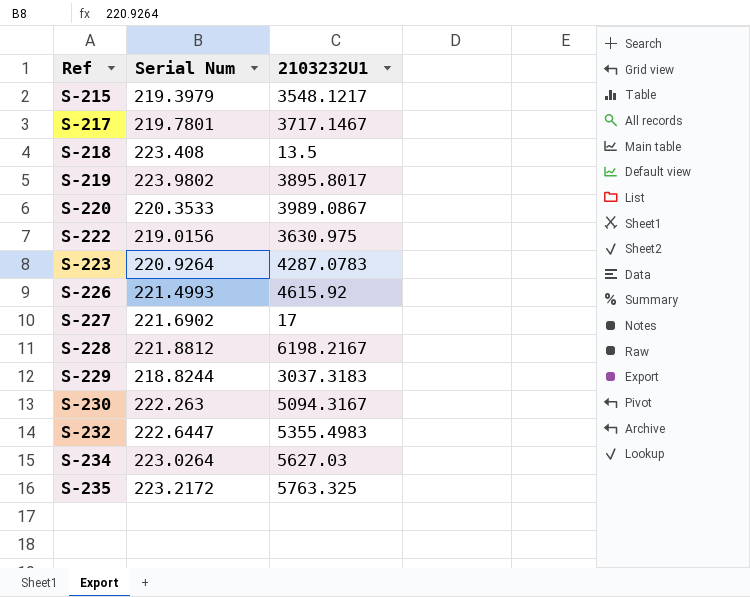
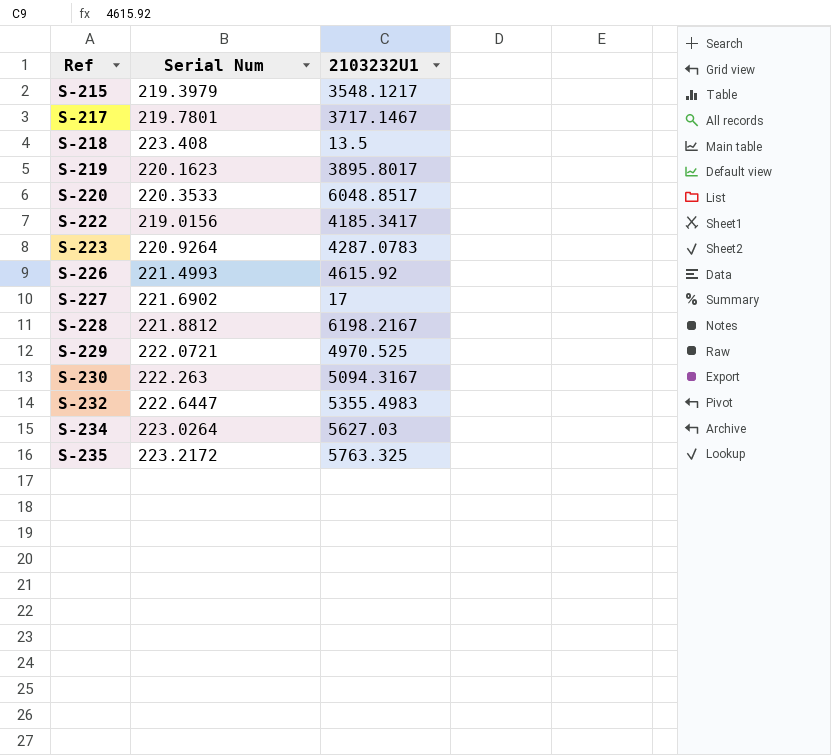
S-219 | Serial Num: 223.9802 -> 220.1623
S-220 | 2103232U1: 3989.0867 -> 6048.8517
S-222 | 2103232U1: 3630.975 -> 4185.3417
S-229 | Serial Num: 218.8244 -> 222.0721
S-229 | 2103232U1: 3037.3183 -> 4970.525

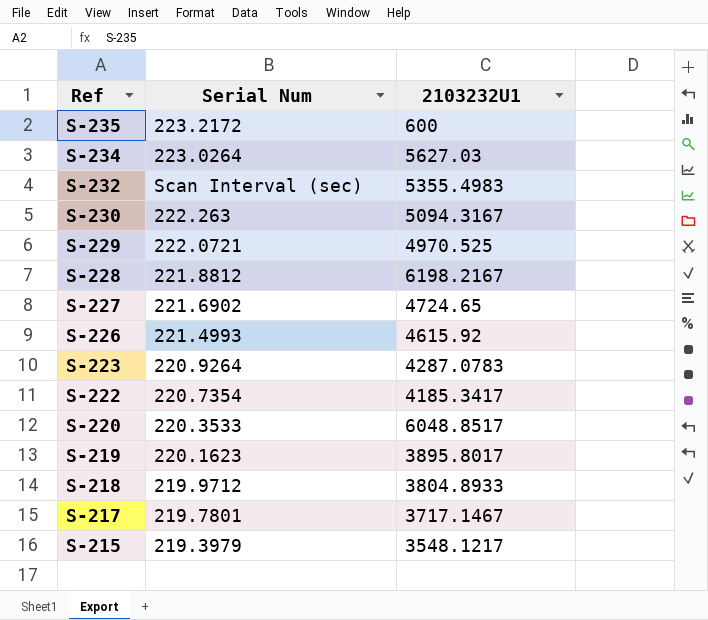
row order: Ref ascending -> Ref descending
S-235 | 2103232U1: 5763.325 -> 600
S-232 | Serial Num: 222.6447 -> Scan Interval (sec)
S-227 | 2103232U1: 17 -> 4724.65
S-222 | Serial Num: 219.0156 -> 220.7354
S-218 | Serial Num: 223.408 -> 219.9712
S-218 | 2103232U1: 13.5 -> 3804.8933

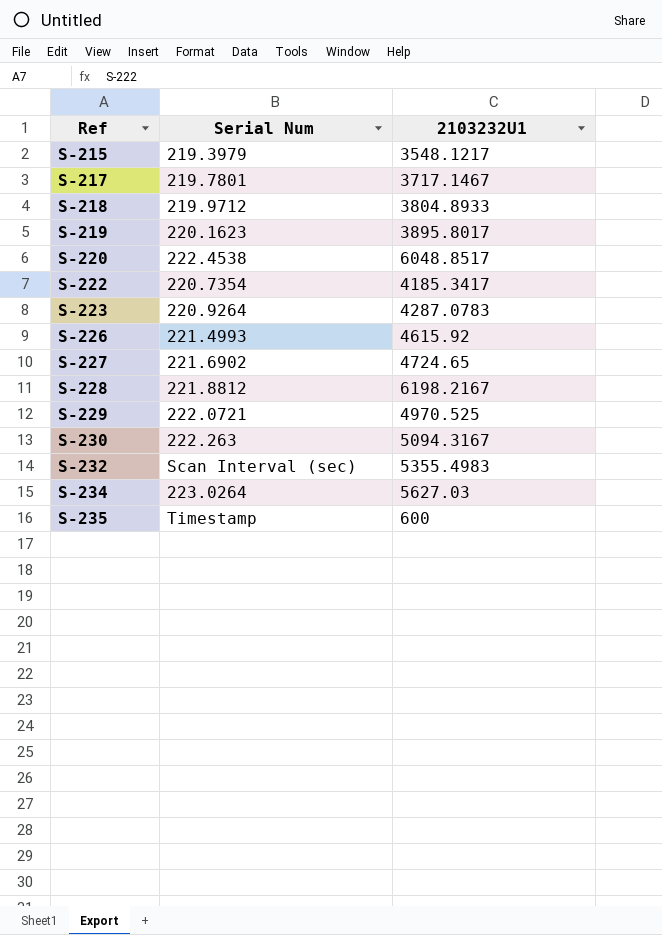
row order: Ref descending -> Ref ascending
S-220 | Serial Num: 220.3533 -> 222.4538
S-235 | Serial Num: 223.2172 -> Timestamp

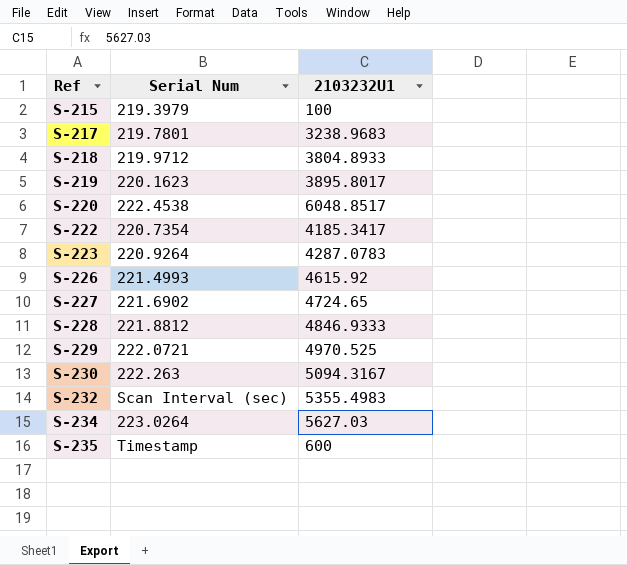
S-215 | 2103232U1: 3548.1217 -> 100
S-217 | 2103232U1: 3717.1467 -> 3238.9683
S-228 | 2103232U1: 6198.2167 -> 4846.9333

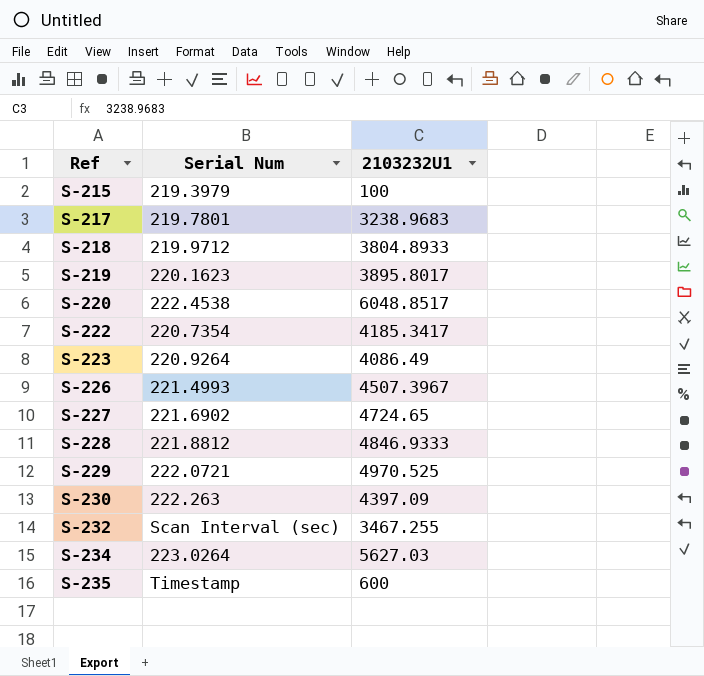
S-223 | 2103232U1: 4287.0783 -> 4086.49
S-226 | 2103232U1: 4615.92 -> 4507.3967
S-230 | 2103232U1: 5094.3167 -> 4397.09
S-232 | 2103232U1: 5355.4983 -> 3467.255

